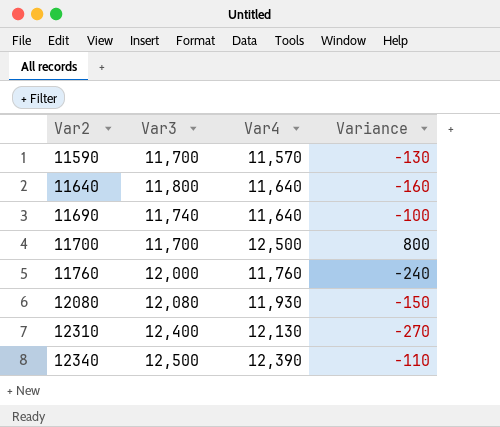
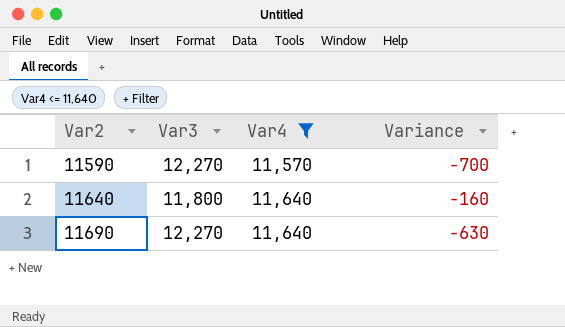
filter: none -> Var4 <= 11,640
11590 | Var3: 11,700 -> 12,270
11590 | Variance: -130 -> -700
11690 | Var3: 11,740 -> 12,270
11690 | Variance: -100 -> -630

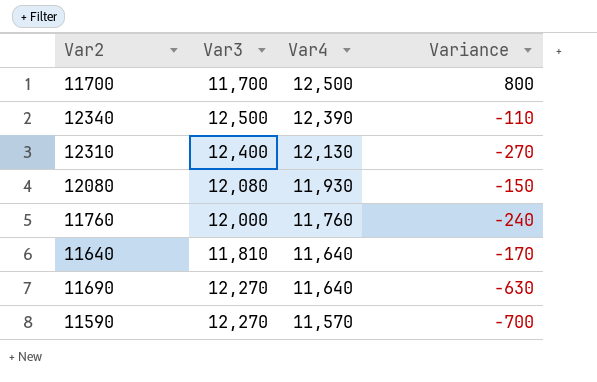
filter: Var4 <= 11,640 -> none
row order: Var2 ascending -> Var4 descending
11640 | Var3: 11,800 -> 11,810
11640 | Variance: -160 -> -170

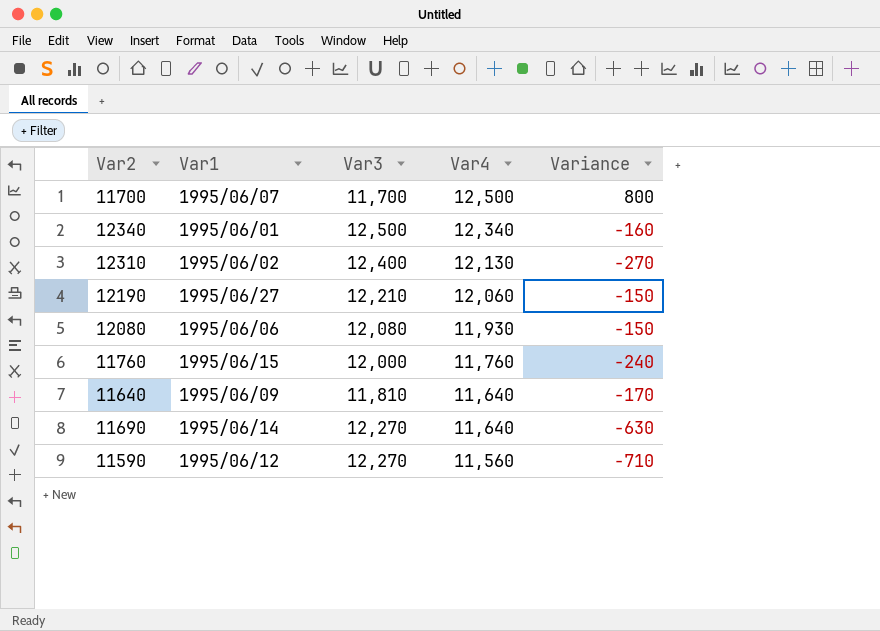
column Var1 | position: none -> 2
12340 | Var4: 12,390 -> 12,340
12340 | Variance: -110 -> -160
row 12190: none -> 1995/06/27 | 12,210 | 12,060 | -150
11590 | Var4: 11,570 -> 11,560
11590 | Variance: -700 -> -710

